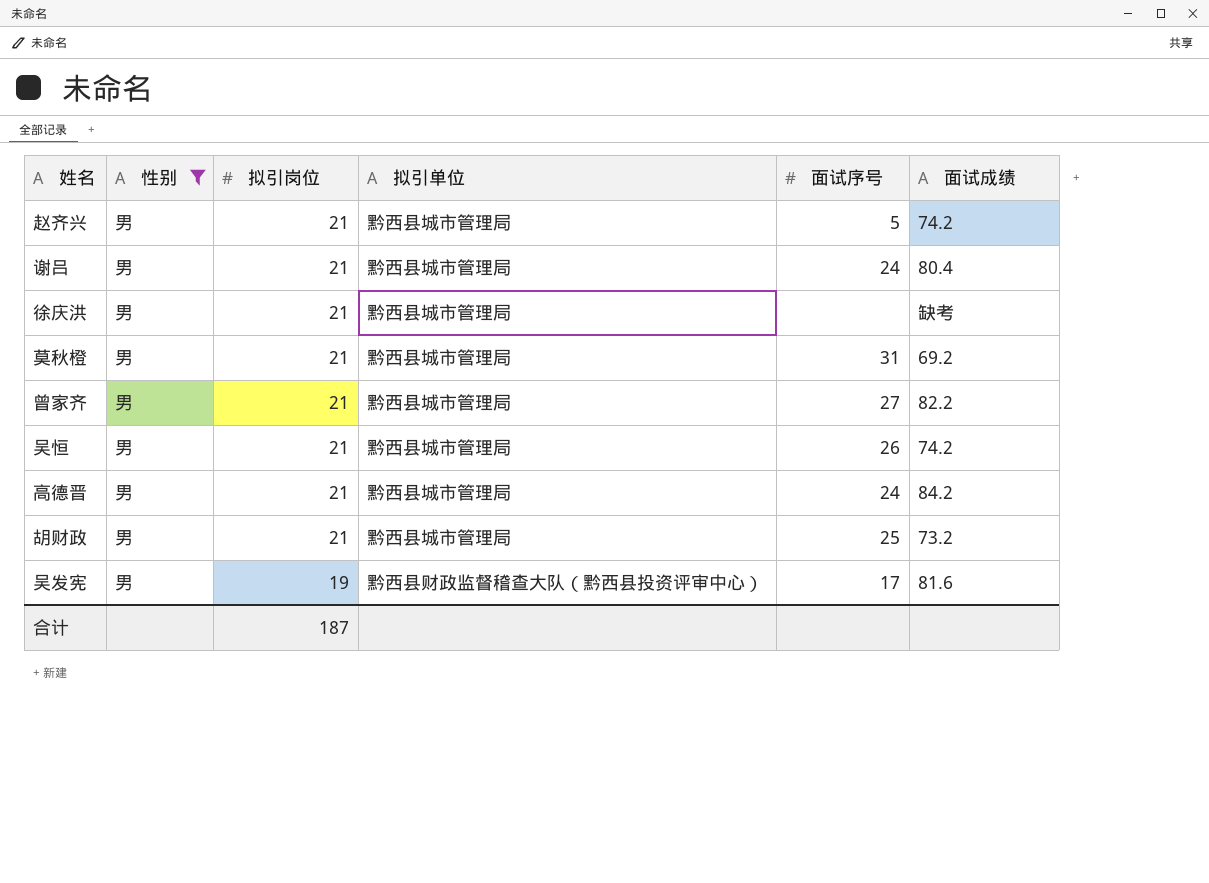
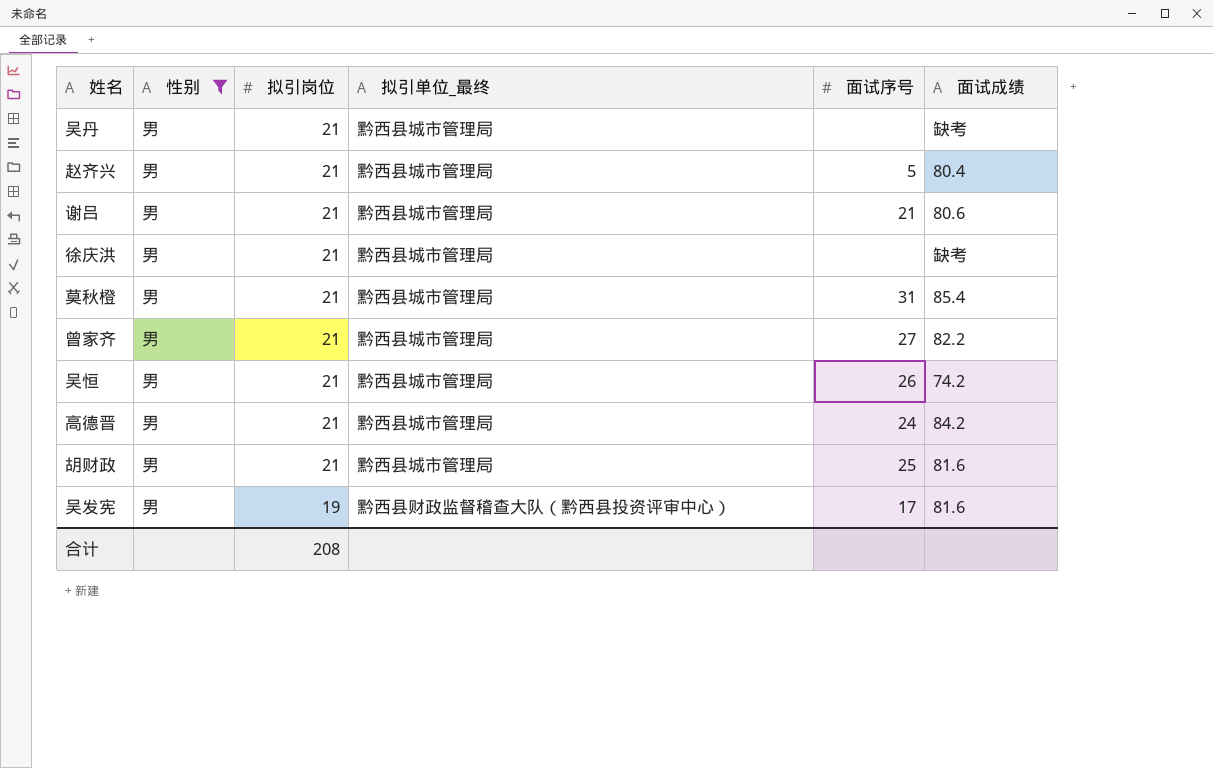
column name: 拟引单位 -> 拟引单位_最终
row 吴丹: none -> 男 | 21 | 黔西县城市管理局 | none | 缺考
赵齐兴 | 面试成绩: 74.2 -> 80.4
谢吕 | 面试序号: 24 -> 21
谢吕 | 面试成绩: 80.4 -> 80.6
莫秋橙 | 面试成绩: 69.2 -> 85.4
胡财政 | 面试成绩: 73.2 -> 81.6
合计 | 拟引岗位: 187 -> 208

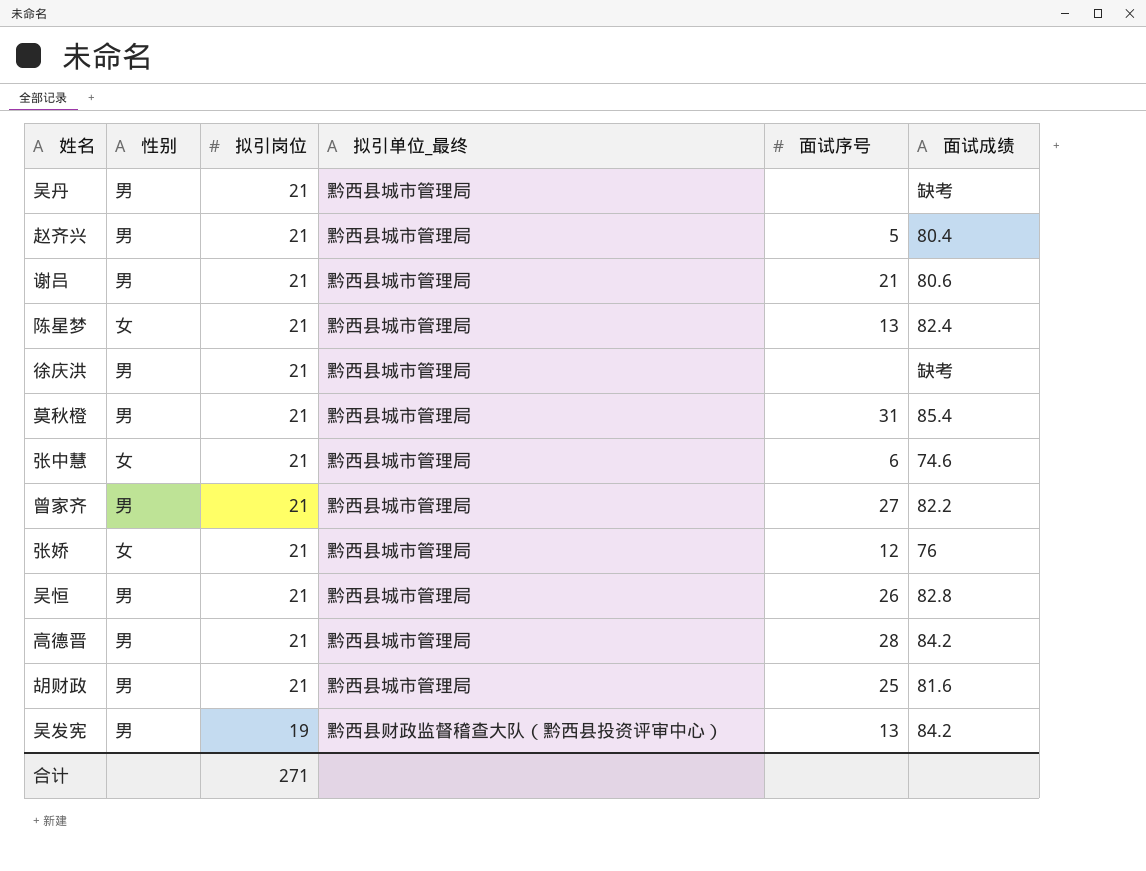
filter: 性别 = 男 -> none
吴恒 | 面试成绩: 74.2 -> 82.8
高德晋 | 面试序号: 24 -> 28
吴发宪 | 面试序号: 17 -> 13
吴发宪 | 面试成绩: 81.6 -> 84.2
合计 | 拟引岗位: 208 -> 271

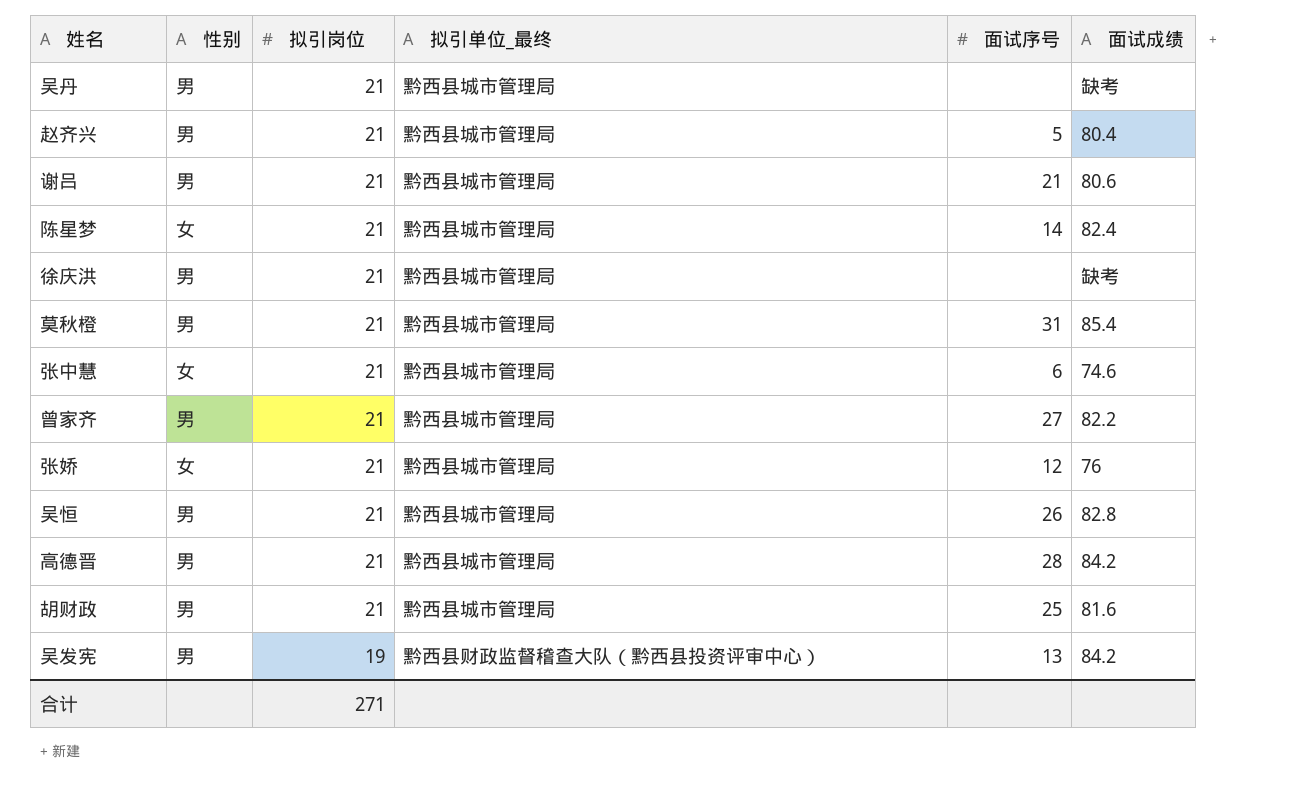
陈星梦 | 面试序号: 13 -> 14

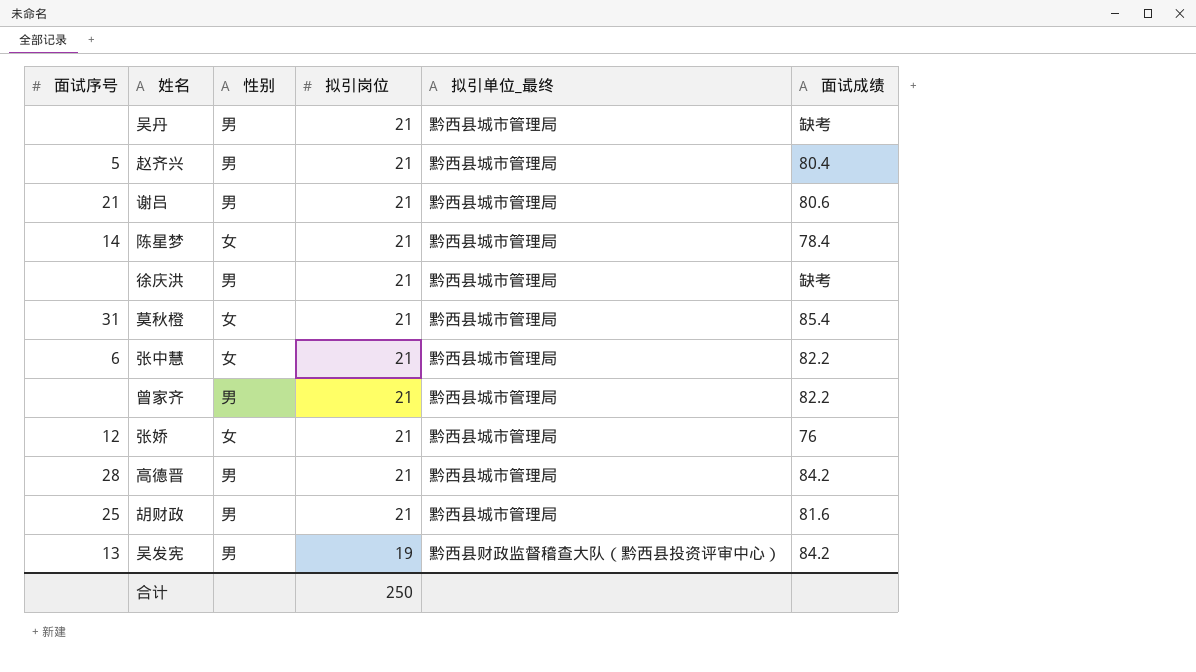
column 面试序号 | position: 5 -> 1
row 吴恒: 男 | 21 | 黔西县城市管理局 | 26 | 82.8 -> none
陈星梦 | 面试成绩: 82.4 -> 78.4
莫秋橙 | 性别: 男 -> 女
张中慧 | 面试成绩: 74.6 -> 82.2
曾家齐 | 面试序号: 27 -> none
合计 | 拟引岗位: 271 -> 250

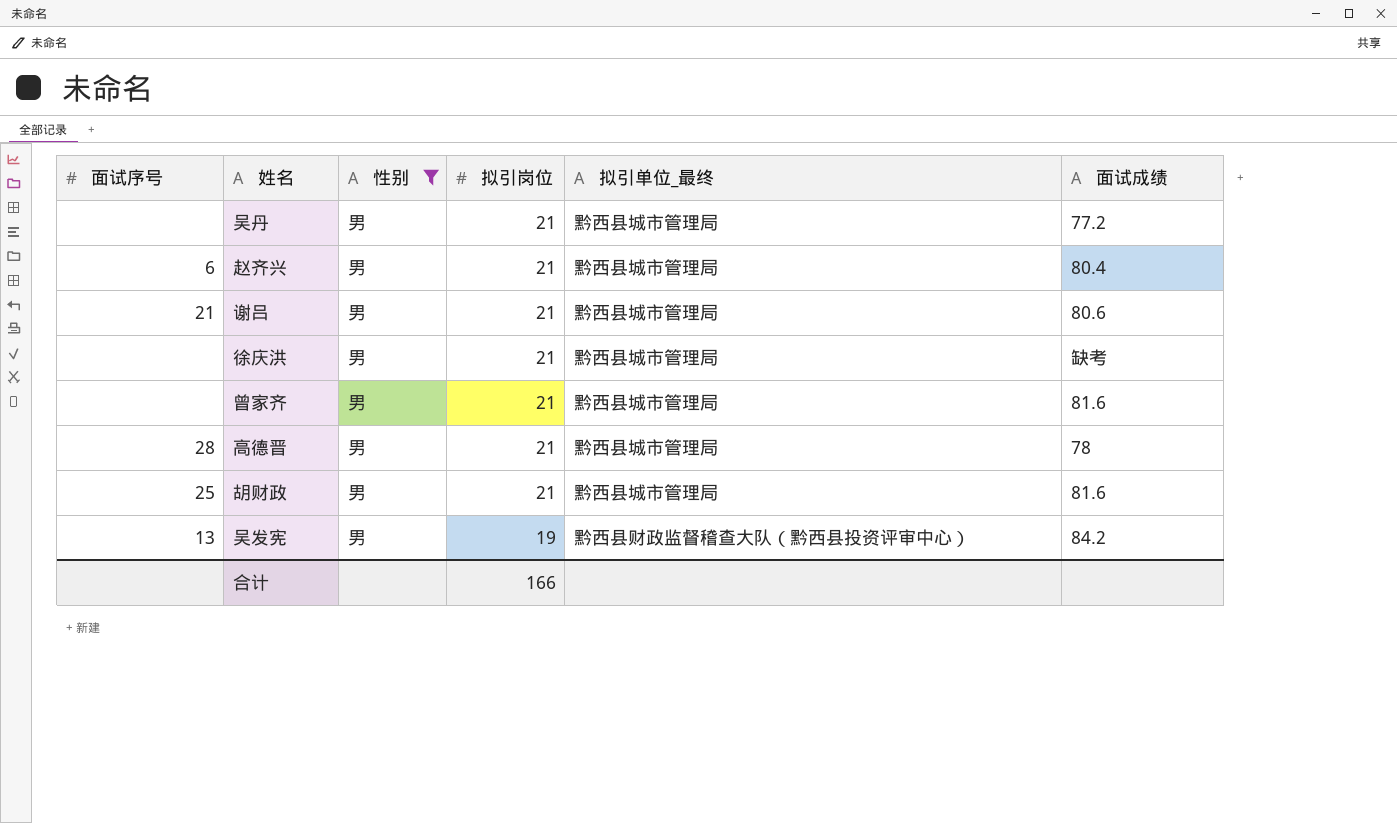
filter: none -> 性别 = 男
吴丹 | 面试成绩: 缺考 -> 77.2
赵齐兴 | 面试序号: 5 -> 6
曾家齐 | 面试成绩: 82.2 -> 81.6
高德晋 | 面试成绩: 84.2 -> 78
合计 | 拟引岗位: 250 -> 166

